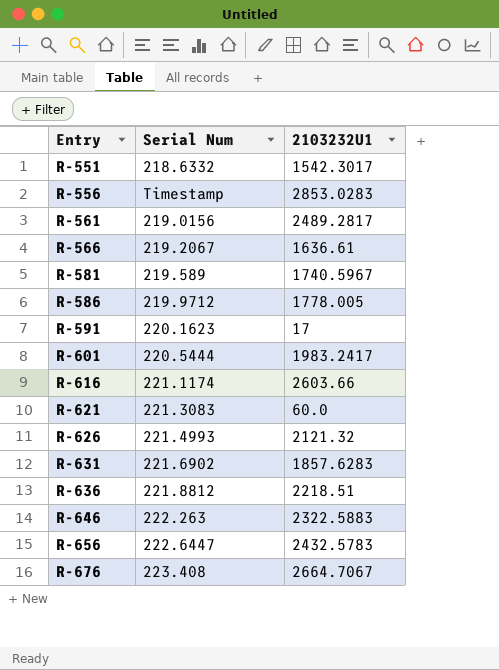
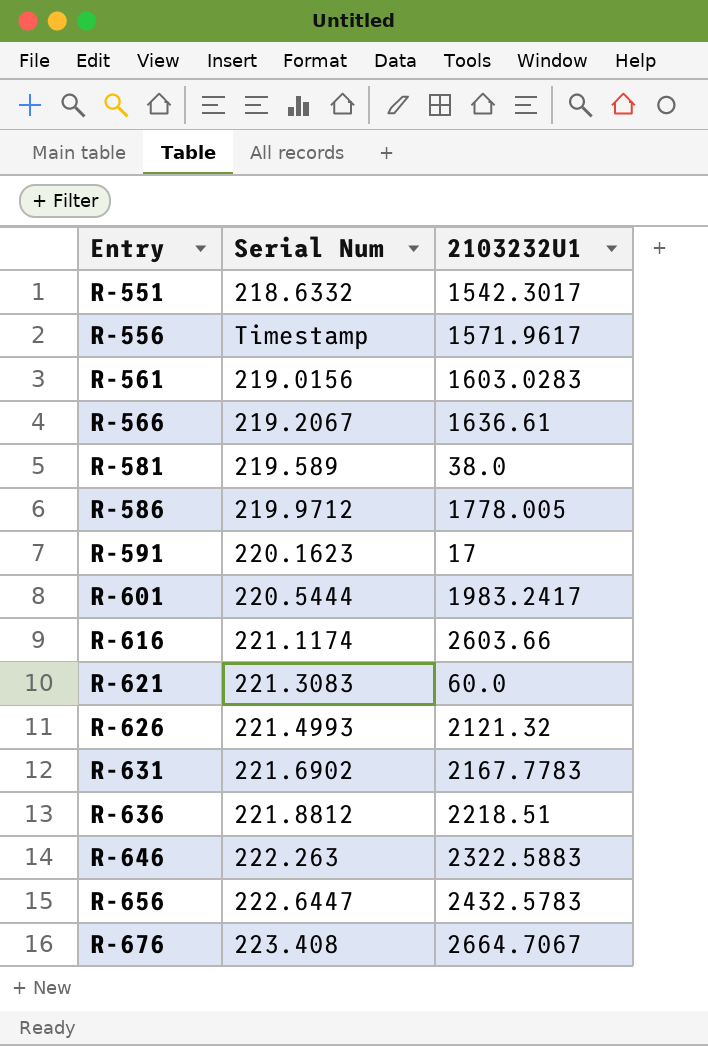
R-556 | 2103232U1: 2853.0283 -> 1571.9617
R-561 | 2103232U1: 2489.2817 -> 1603.0283
R-581 | 2103232U1: 1740.5967 -> 38.0
R-631 | 2103232U1: 1857.6283 -> 2167.7783

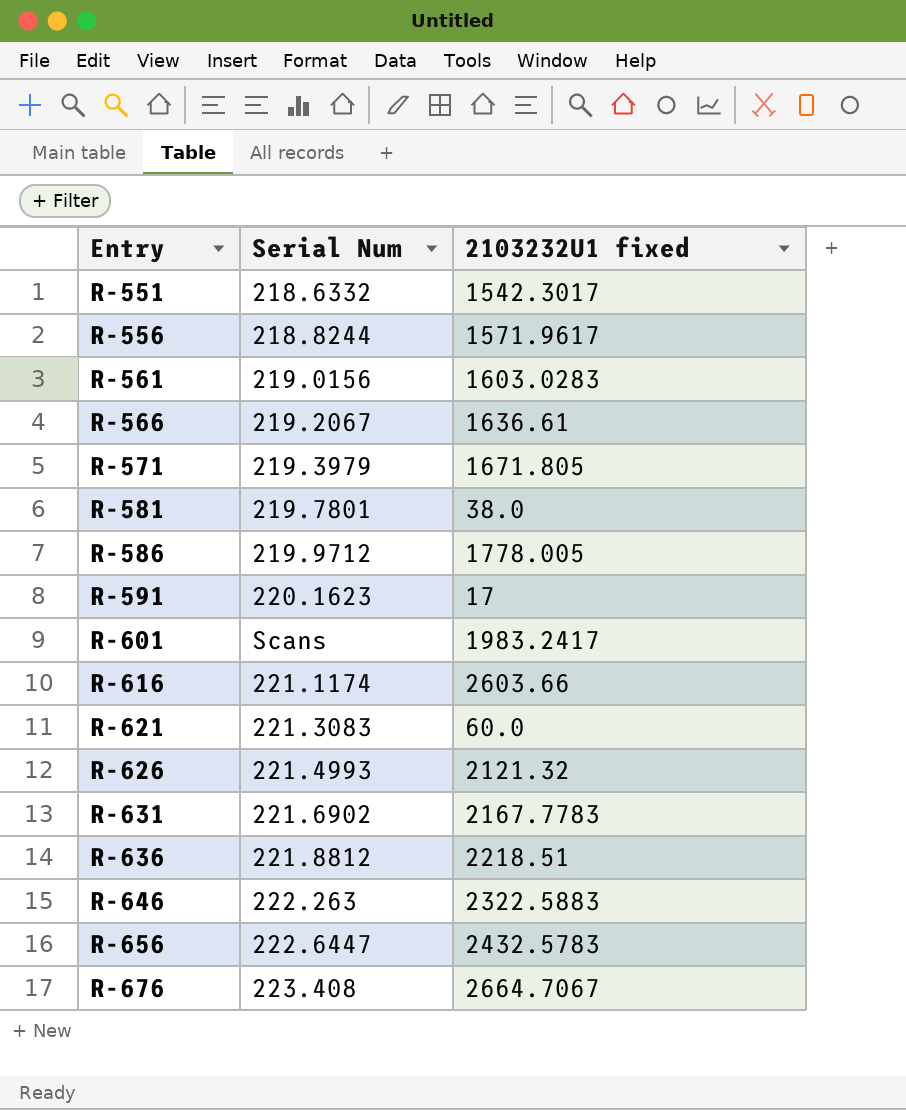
column name: 2103232U1 -> 2103232U1 fixed
R-556 | Serial Num: Timestamp -> 218.8244
row R-571: none -> 219.3979 | 1671.805
R-581 | Serial Num: 219.589 -> 219.7801
R-601 | Serial Num: 220.5444 -> Scans

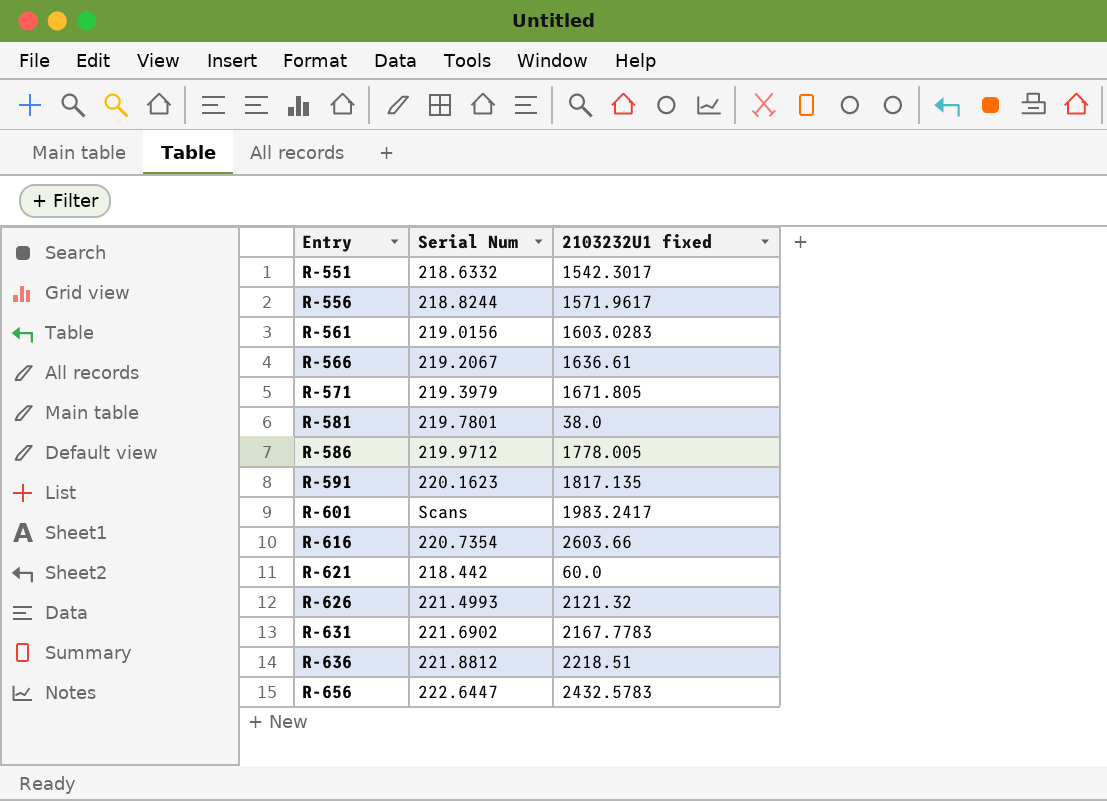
row R-646: 222.263 | 2322.5883 -> none
row R-676: 223.408 | 2664.7067 -> none
R-591 | 2103232U1 fixed: 17 -> 1817.135
R-616 | Serial Num: 221.1174 -> 220.7354
R-621 | Serial Num: 221.3083 -> 218.442

